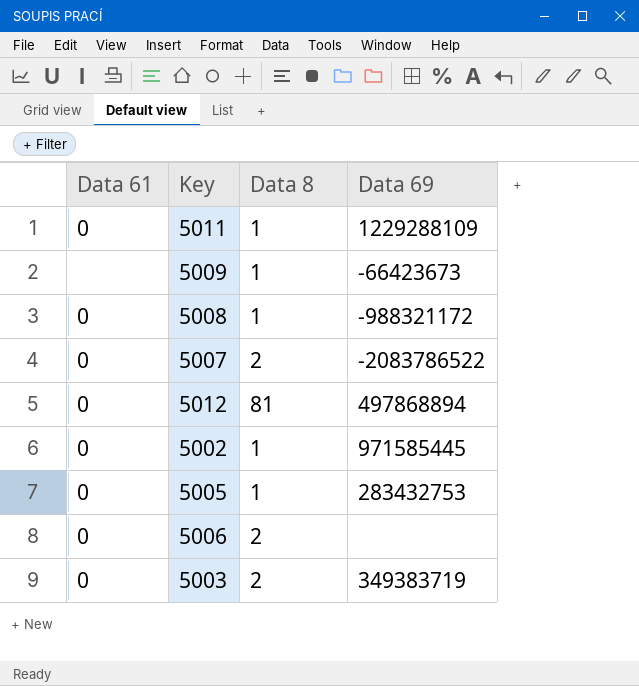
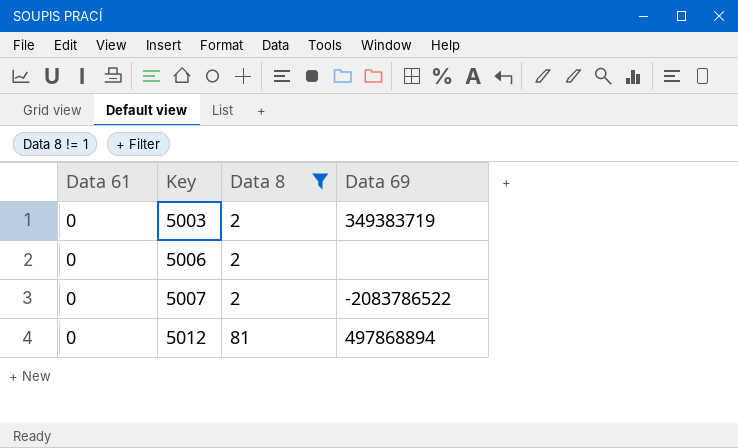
filter: none -> Data 8 != 1
row order: none -> Key ascending

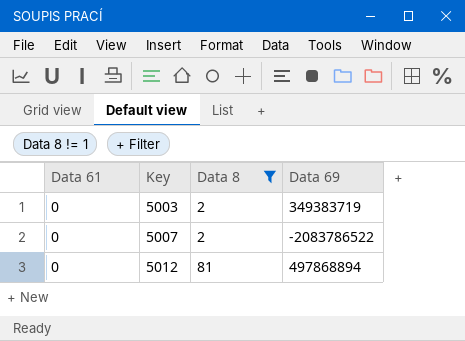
row 5006: 0 | 2 | none -> none

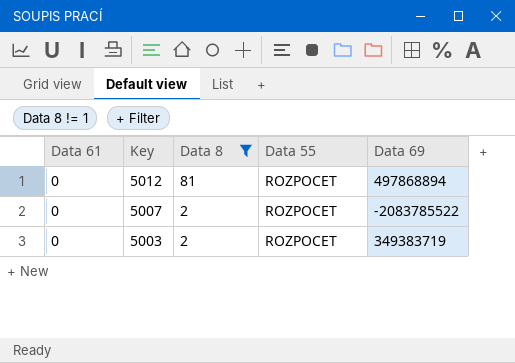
row order: Key ascending -> Key descending
column Data 55 | position: none -> 4
5007 | Data 69: -2083786522 -> -2083785522

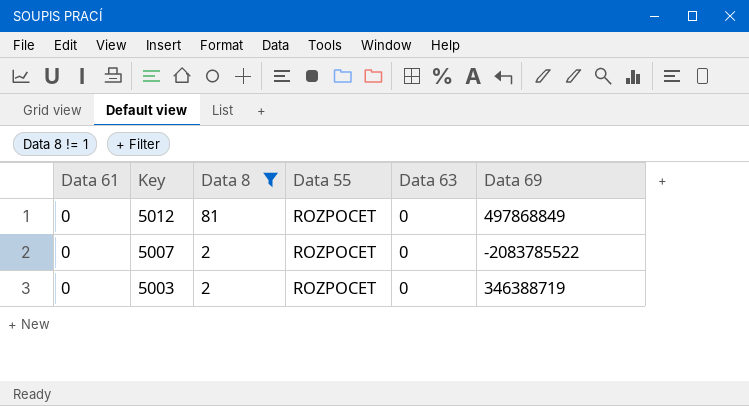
column Data 63 | position: none -> 5
5012 | Data 69: 497868894 -> 497868849
5003 | Data 69: 349383719 -> 346388719

